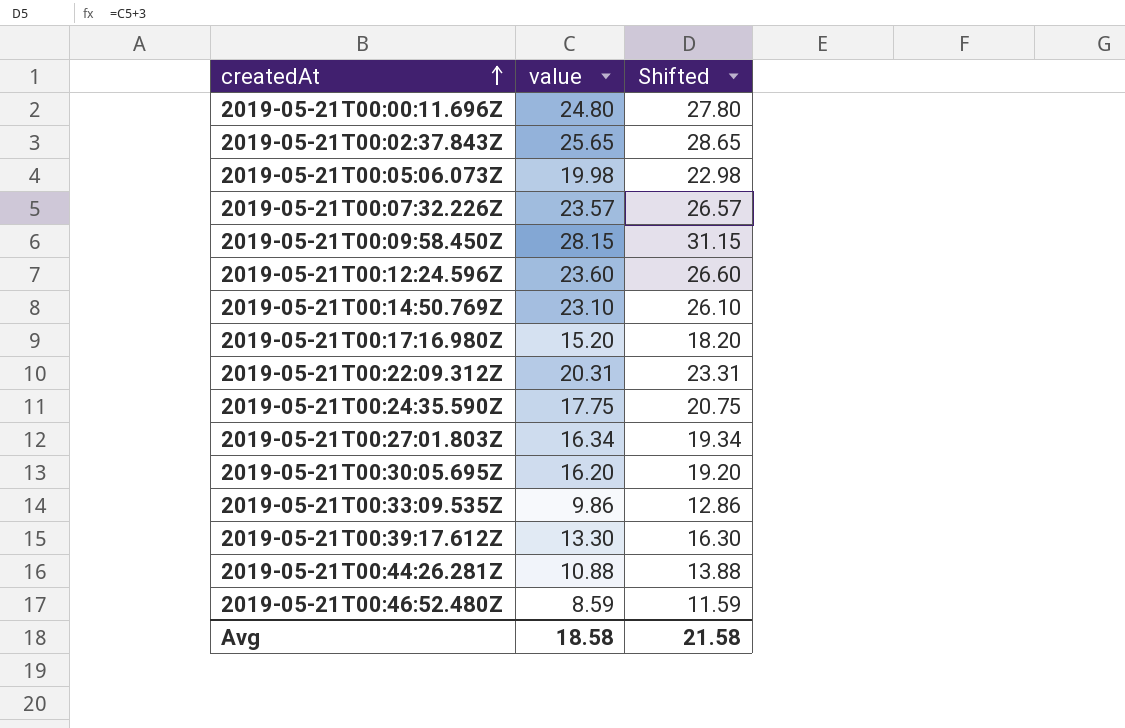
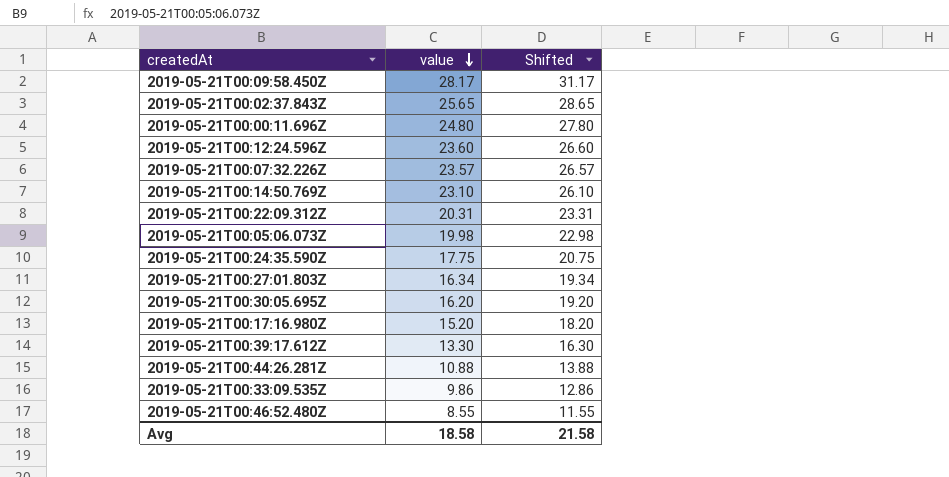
row order: createdAt ascending -> value descending
2019-05-21T00:09:58.450Z | value: 28.15 -> 28.17
2019-05-21T00:09:58.450Z | Shifted: 31.15 -> 31.17
2019-05-21T00:46:52.480Z | value: 8.59 -> 8.55
2019-05-21T00:46:52.480Z | Shifted: 11.59 -> 11.55

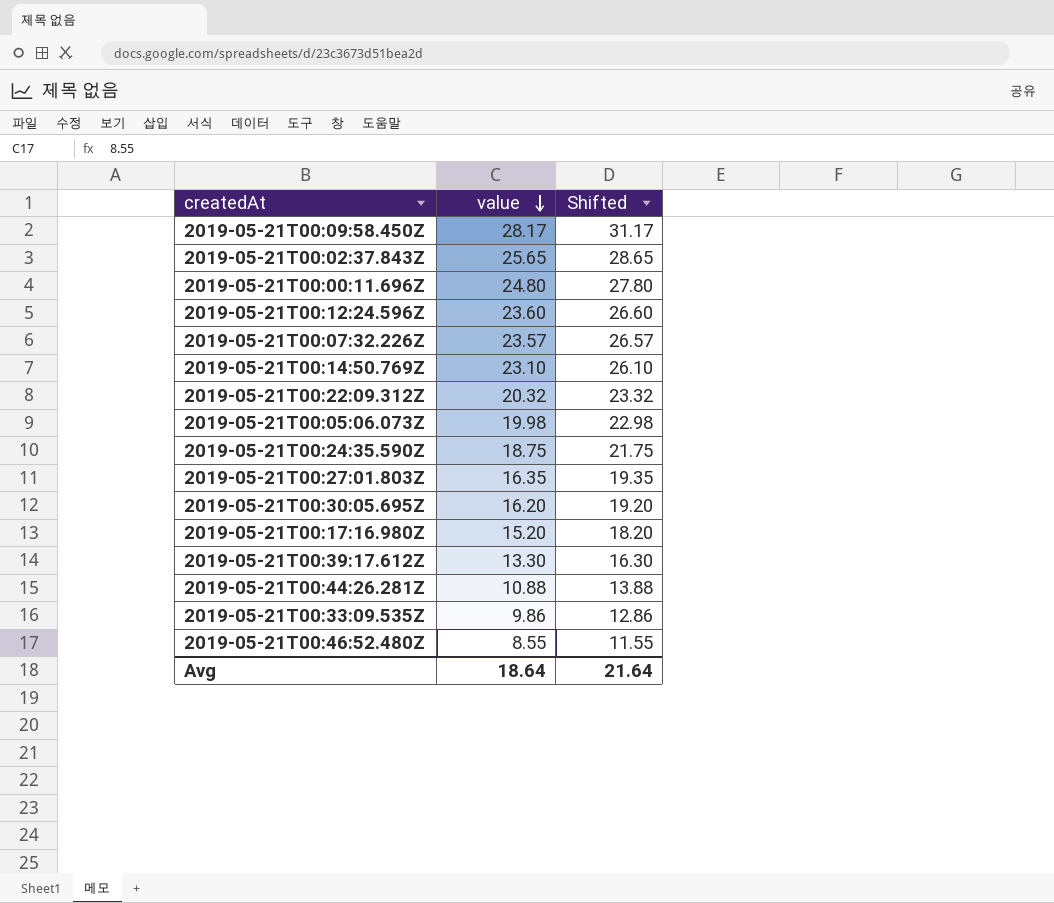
2019-05-21T00:22:09.312Z | value: 20.31 -> 20.32
2019-05-21T00:22:09.312Z | Shifted: 23.31 -> 23.32
2019-05-21T00:24:35.590Z | value: 17.75 -> 18.75
2019-05-21T00:24:35.590Z | Shifted: 20.75 -> 21.75
2019-05-21T00:27:01.803Z | value: 16.34 -> 16.35
2019-05-21T00:27:01.803Z | Shifted: 19.34 -> 19.35
Avg | value: 18.58 -> 18.64
Avg | Shifted: 21.58 -> 21.64

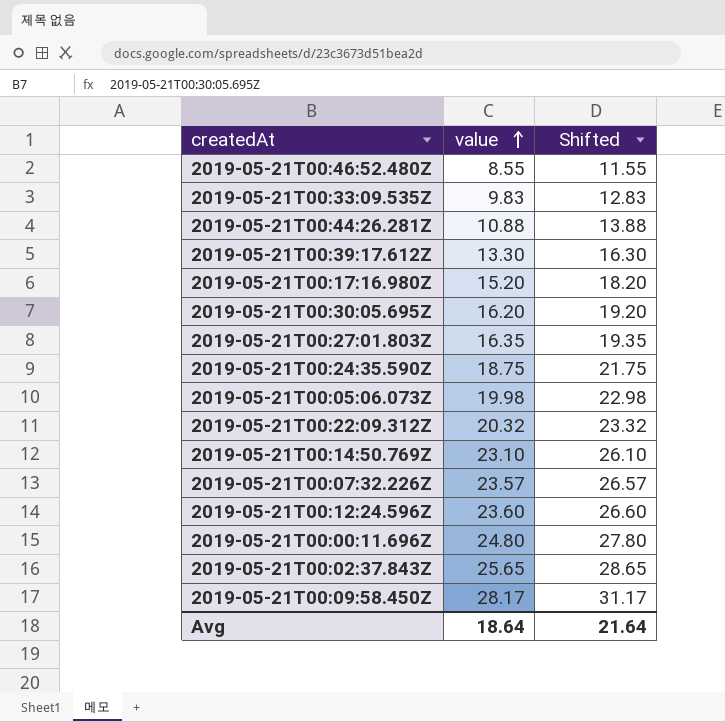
row order: value descending -> value ascending
2019-05-21T00:33:09.535Z | value: 9.86 -> 9.83
2019-05-21T00:33:09.535Z | Shifted: 12.86 -> 12.83

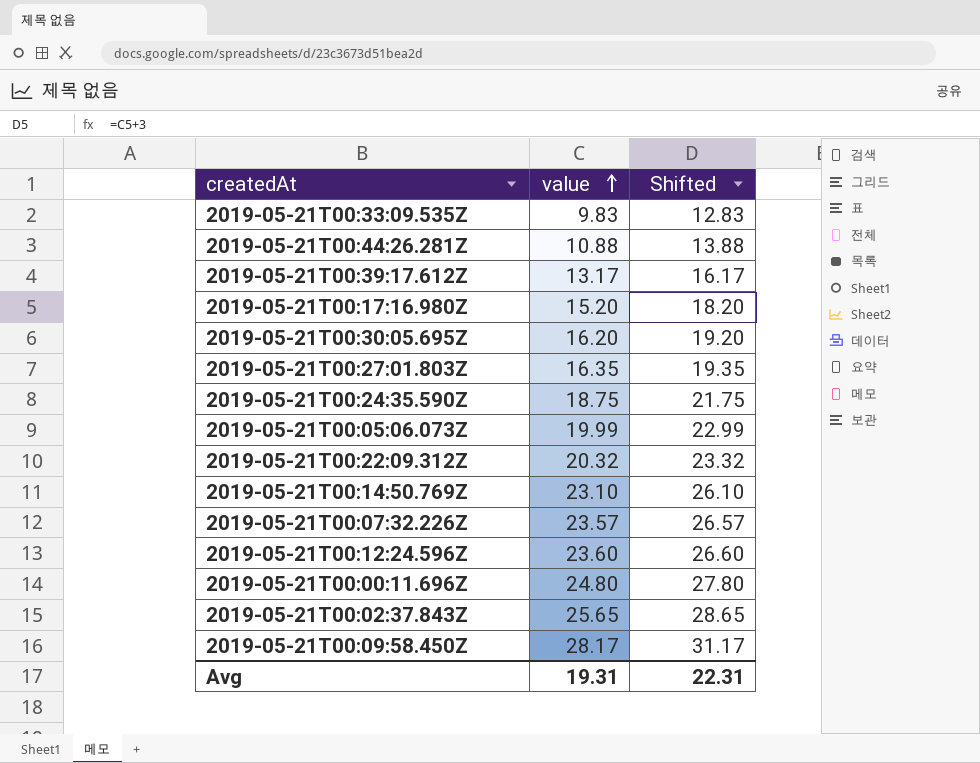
row 2019-05-21T00:46:52.480Z: 8.55 | 11.55 -> none
2019-05-21T00:39:17.612Z | value: 13.30 -> 13.17
2019-05-21T00:39:17.612Z | Shifted: 16.30 -> 16.17
2019-05-21T00:05:06.073Z | value: 19.98 -> 19.99
2019-05-21T00:05:06.073Z | Shifted: 22.98 -> 22.99
Avg | value: 18.64 -> 19.31
Avg | Shifted: 21.64 -> 22.31

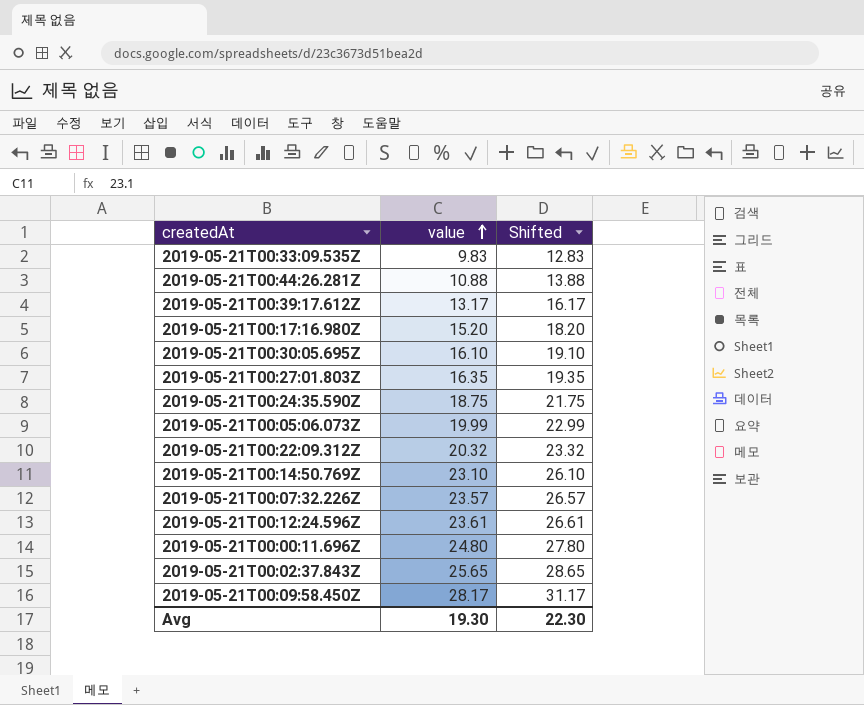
2019-05-21T00:30:05.695Z | value: 16.20 -> 16.10
2019-05-21T00:30:05.695Z | Shifted: 19.20 -> 19.10
2019-05-21T00:12:24.596Z | value: 23.60 -> 23.61
2019-05-21T00:12:24.596Z | Shifted: 26.60 -> 26.61
Avg | value: 19.31 -> 19.30
Avg | Shifted: 22.31 -> 22.30

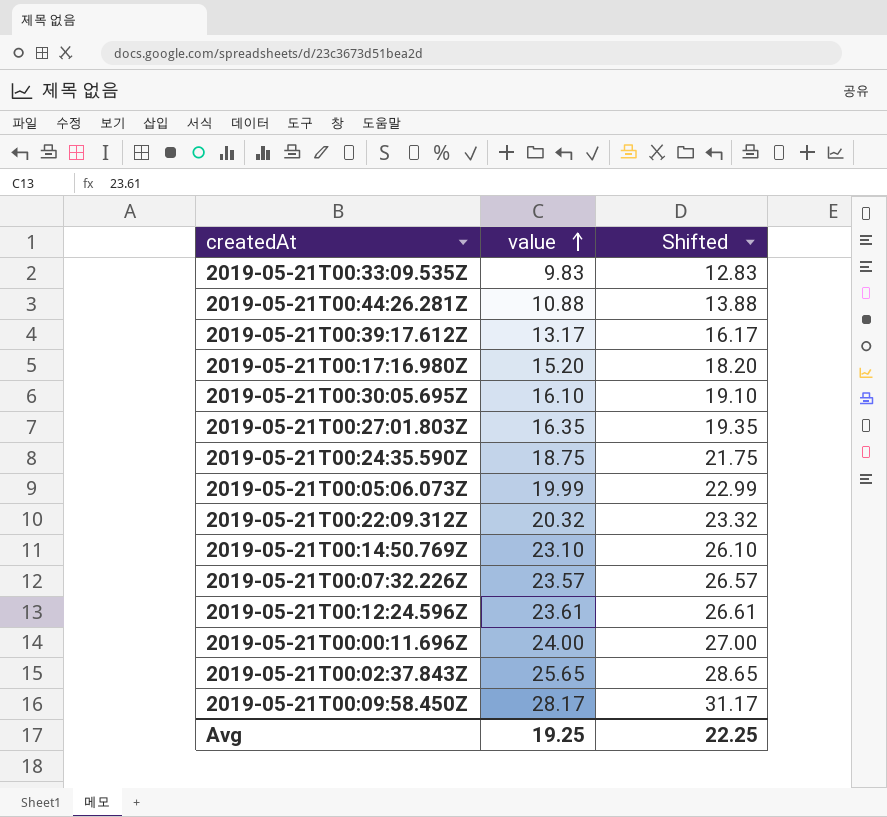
2019-05-21T00:00:11.696Z | value: 24.80 -> 24.00
2019-05-21T00:00:11.696Z | Shifted: 27.80 -> 27.00
Avg | value: 19.30 -> 19.25
Avg | Shifted: 22.30 -> 22.25

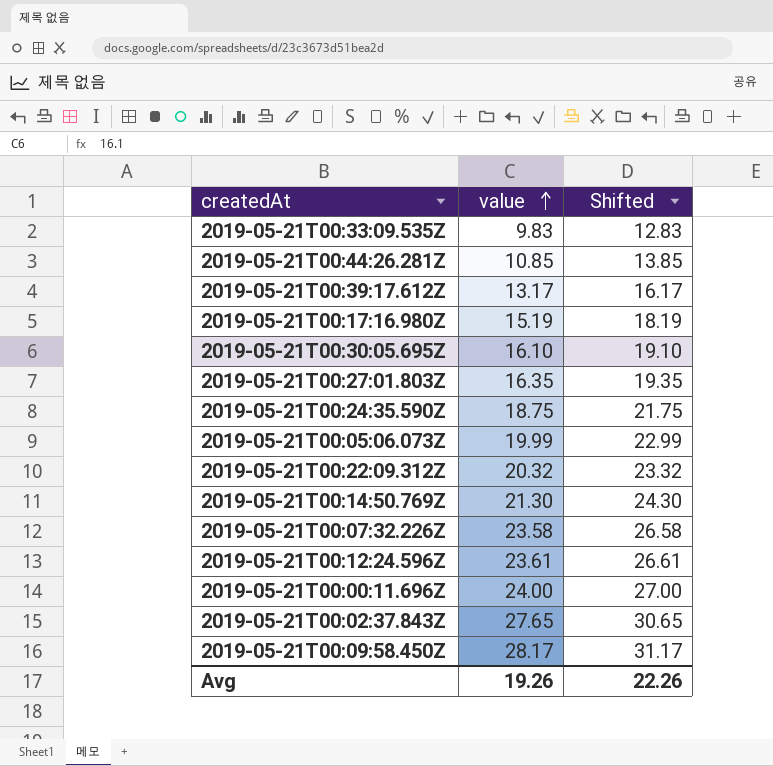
2019-05-21T00:44:26.281Z | value: 10.88 -> 10.85
2019-05-21T00:44:26.281Z | Shifted: 13.88 -> 13.85
2019-05-21T00:17:16.980Z | value: 15.20 -> 15.19
2019-05-21T00:17:16.980Z | Shifted: 18.20 -> 18.19
2019-05-21T00:14:50.769Z | value: 23.10 -> 21.30
2019-05-21T00:14:50.769Z | Shifted: 26.10 -> 24.30
2019-05-21T00:07:32.226Z | value: 23.57 -> 23.58
2019-05-21T00:07:32.226Z | Shifted: 26.57 -> 26.58
2019-05-21T00:02:37.843Z | value: 25.65 -> 27.65
2019-05-21T00:02:37.843Z | Shifted: 28.65 -> 30.65
Avg | value: 19.25 -> 19.26
Avg | Shifted: 22.25 -> 22.26

